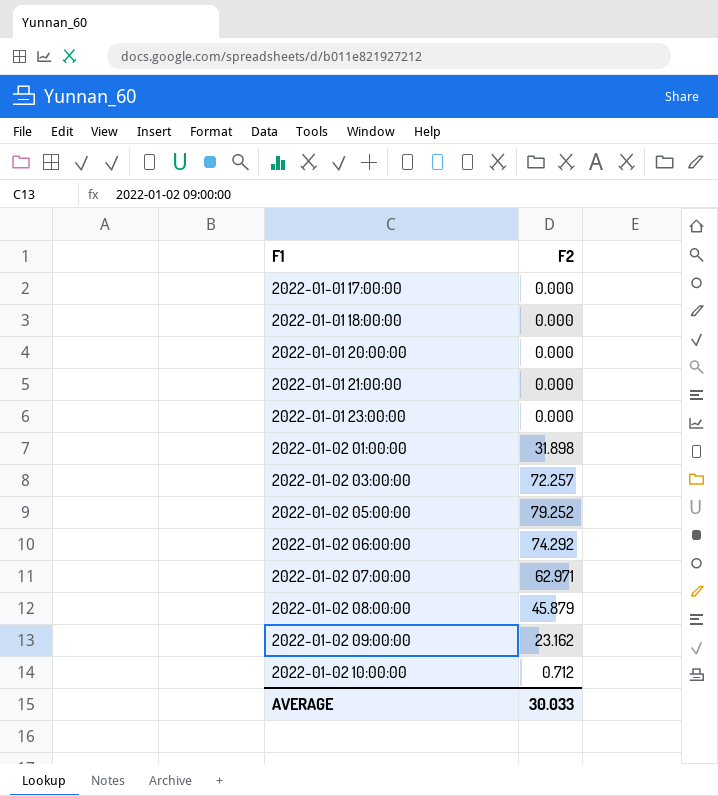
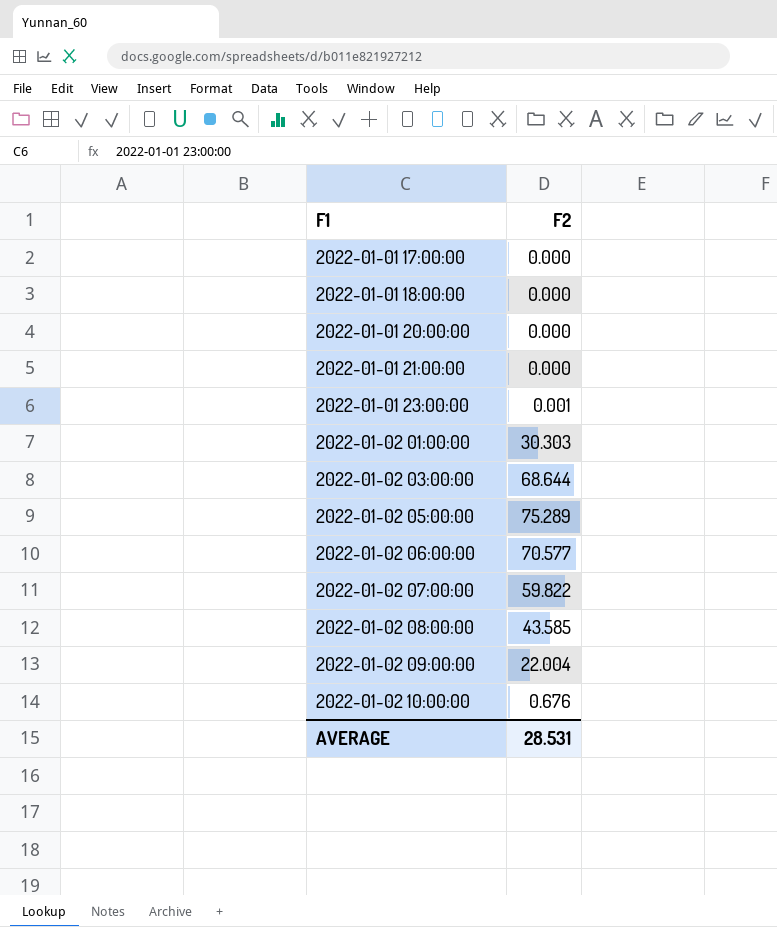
2022-01-01 23:00:00 | F2: 0.000 -> 0.001
2022-01-02 01:00:00 | F2: 31.898 -> 30.303
2022-01-02 03:00:00 | F2: 72.257 -> 68.644
2022-01-02 05:00:00 | F2: 79.252 -> 75.289
2022-01-02 06:00:00 | F2: 74.292 -> 70.577
2022-01-02 07:00:00 | F2: 62.971 -> 59.822
2022-01-02 08:00:00 | F2: 45.879 -> 43.585
2022-01-02 09:00:00 | F2: 23.162 -> 22.004
2022-01-02 10:00:00 | F2: 0.712 -> 0.676
AVERAGE | F2: 30.033 -> 28.531

